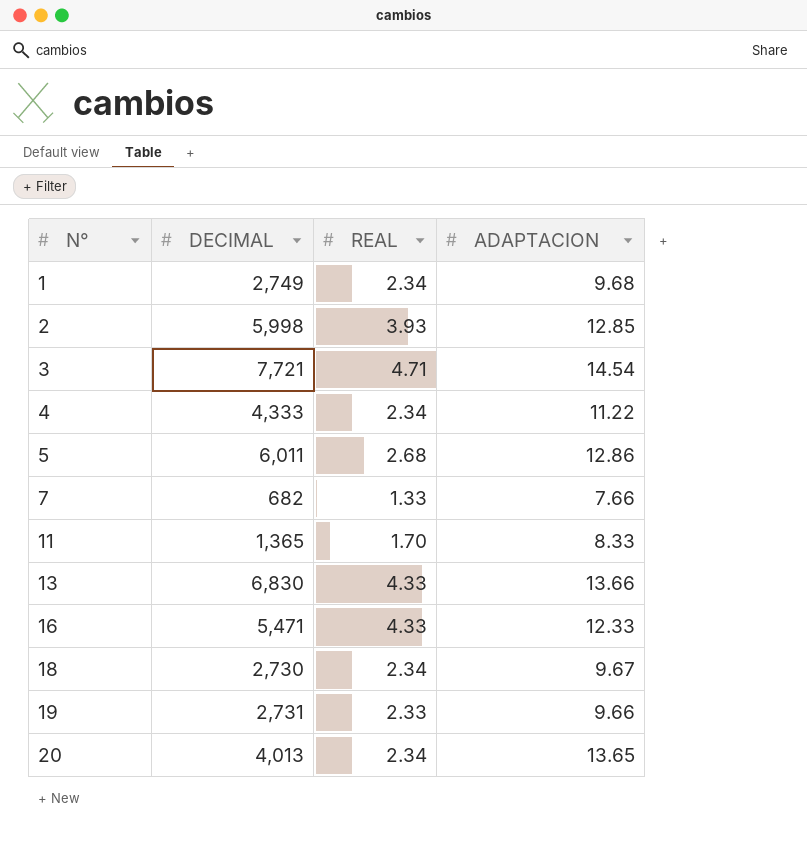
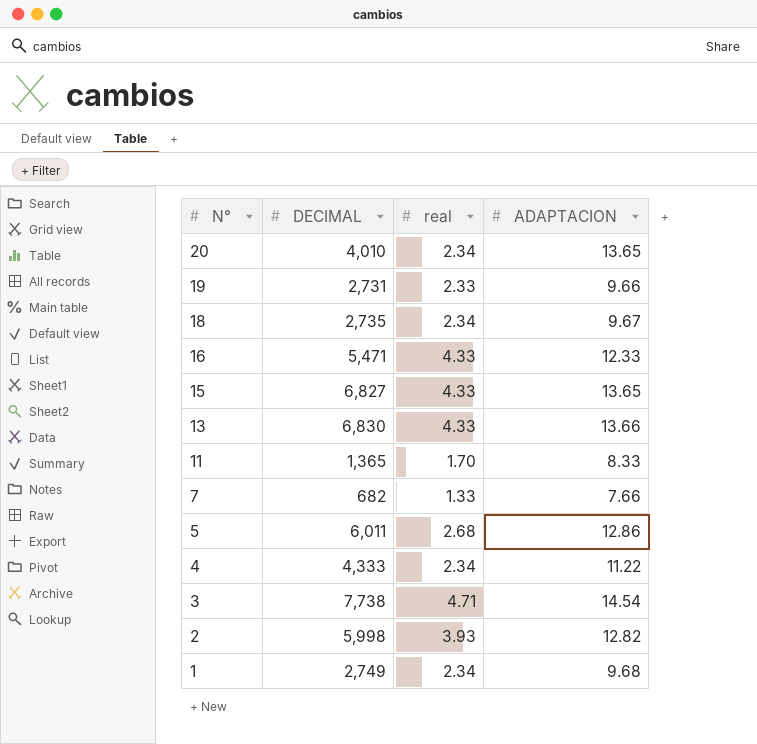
row order: N° ascending -> N° descending
column name: REAL -> real
20 | DECIMAL: 4,013 -> 4,010
18 | DECIMAL: 2,730 -> 2,735
row 15: none -> 6,827 | 4.33 | 13.65
3 | DECIMAL: 7,721 -> 7,738
2 | ADAPTACION: 12.85 -> 12.82

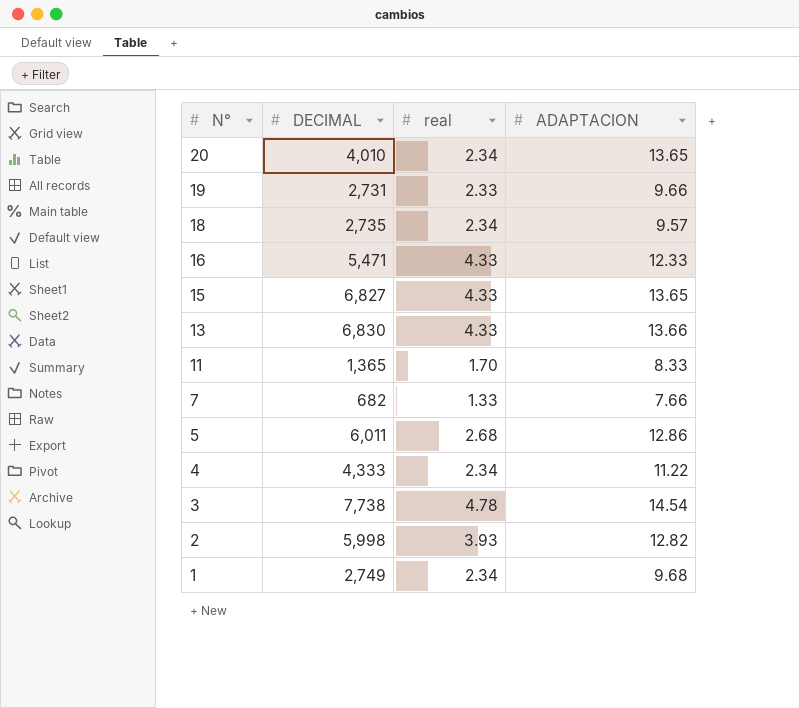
18 | ADAPTACION: 9.67 -> 9.57
3 | real: 4.71 -> 4.78

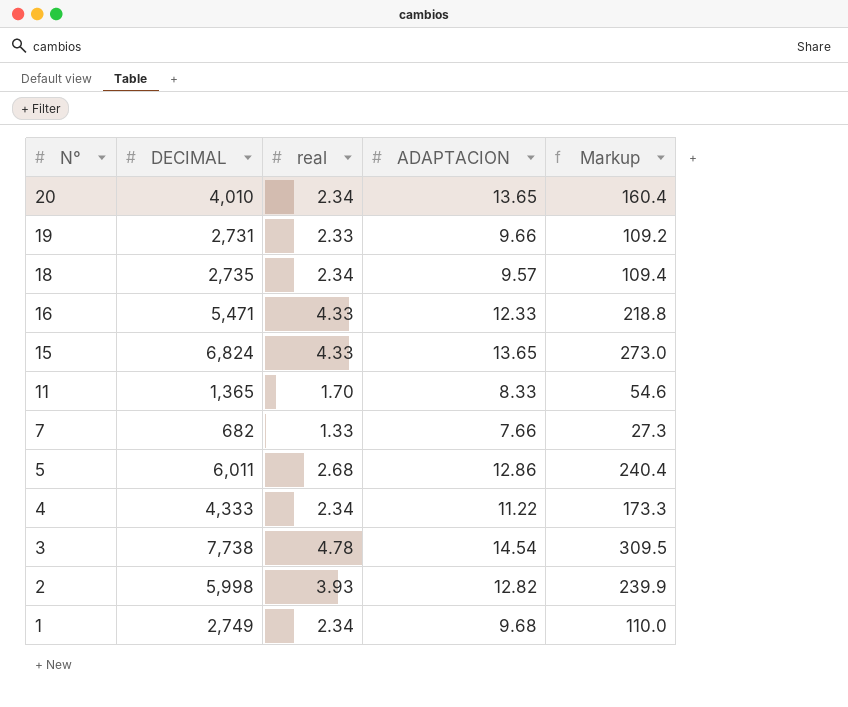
column Markup | formula: none -> [DECIMAL] * 0.04
row 13: 6,830 | 4.33 | 13.66 -> none
15 | DECIMAL: 6,827 -> 6,824

